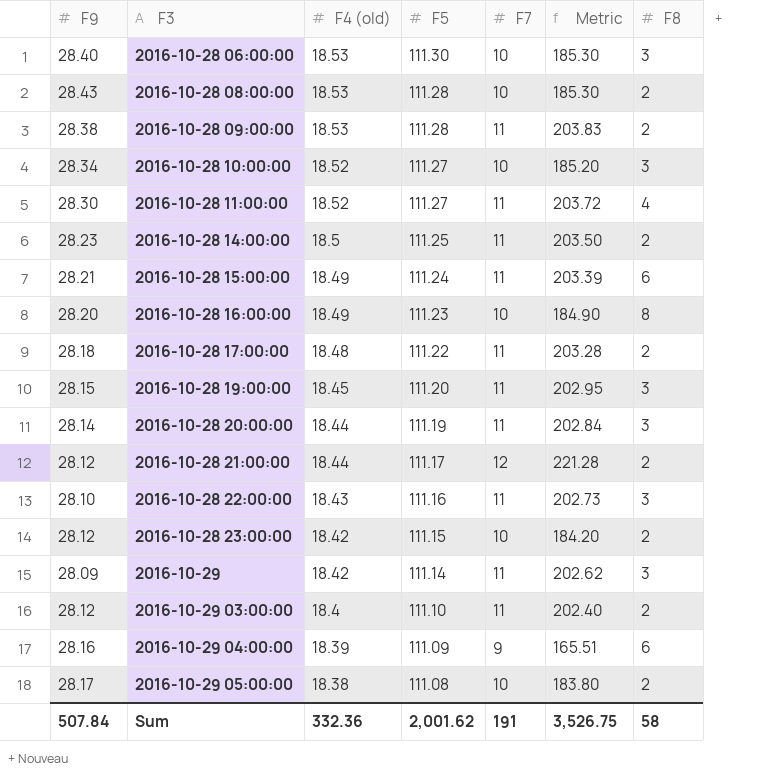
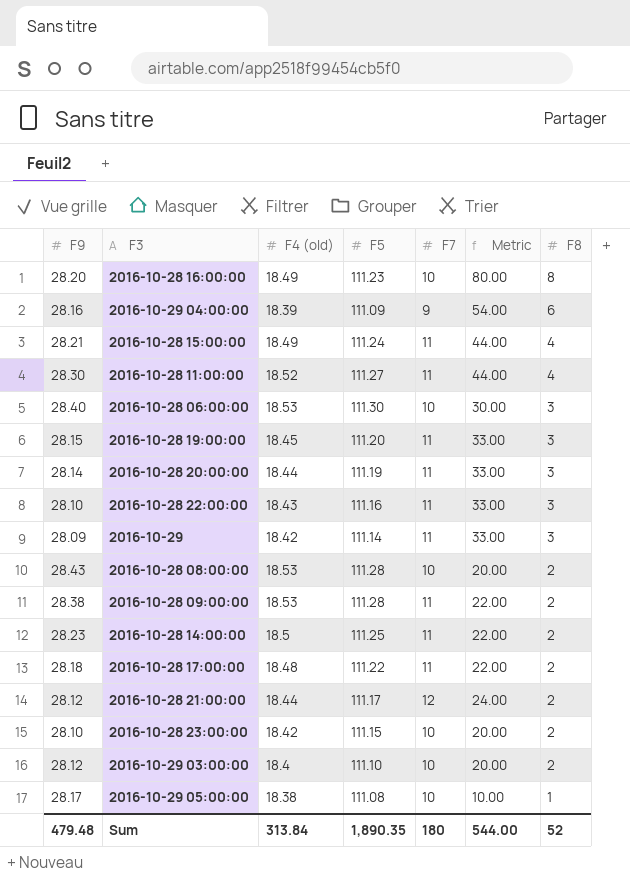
row order: F3 ascending -> F8 descending
column Metric | formula: [F4 (old)] * [F7] -> [F7] * [F8]
row 2016-10-28 10:00:00: 28.34 | 18.52 | 111.27 | 10 | 185.20 | 3 -> none
2016-10-28 15:00:00 | F8: 6 -> 4
2016-10-28 23:00:00 | F9: 28.12 -> 28.10
2016-10-29 03:00:00 | F7: 11 -> 10
2016-10-29 05:00:00 | F8: 2 -> 1
Sum | F9: 507.84 -> 479.48
Sum | F4 (old): 332.36 -> 313.84
Sum | F5: 2,001.62 -> 1,890.35
Sum | F7: 191 -> 180
Sum | Metric: 3,526.75 -> 544.00
Sum | F8: 58 -> 52

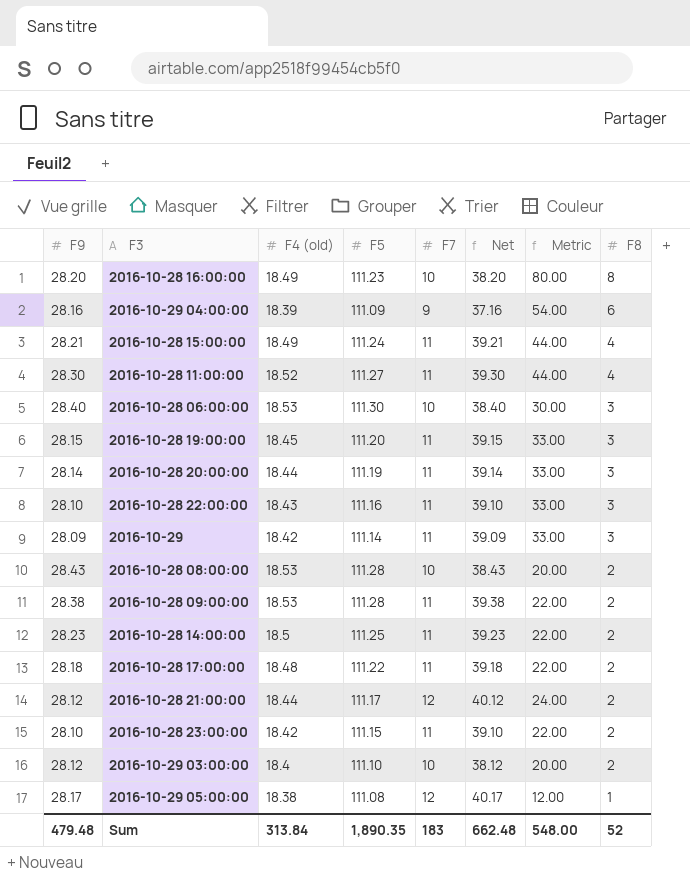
column Net | formula: none -> [F9] + [F7]
2016-10-28 23:00:00 | F7: 10 -> 11
2016-10-28 23:00:00 | Metric: 20.00 -> 22.00
2016-10-29 05:00:00 | F7: 10 -> 12
2016-10-29 05:00:00 | Metric: 10.00 -> 12.00
Sum | F7: 180 -> 183
Sum | Metric: 544.00 -> 548.00

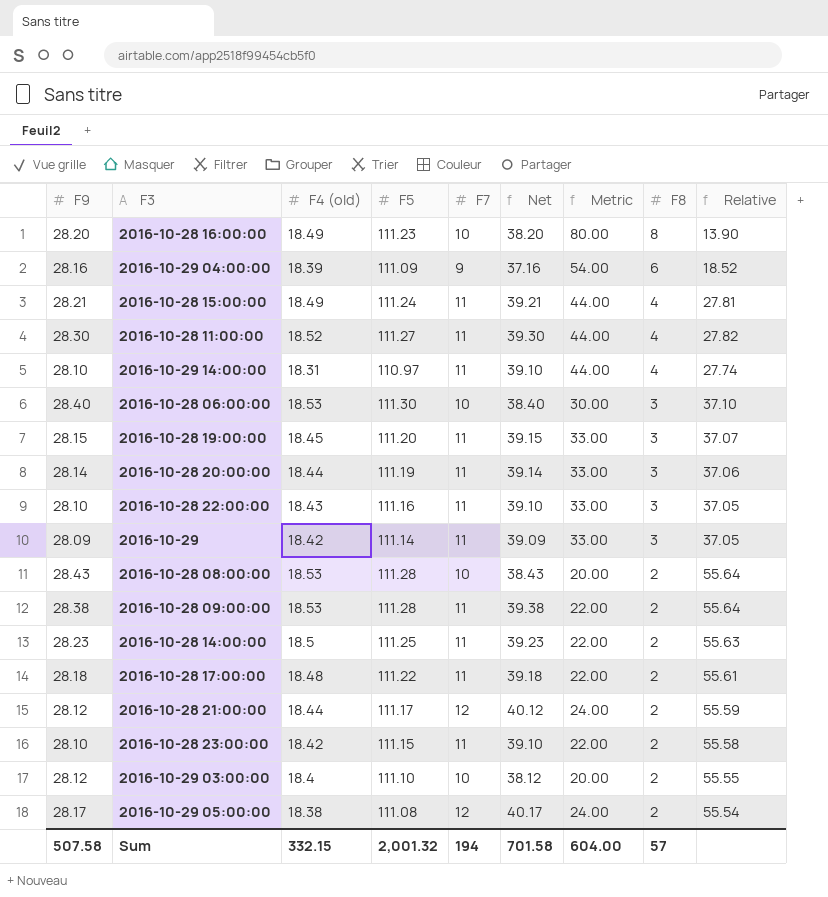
column Relative | formula: none -> [F5] / [F8]
row 2016-10-29 14:00:00: none -> 28.10 | 18.31 | 110.97 | 11 | 39.10 | 44.00 | 4 | 27.74
2016-10-29 05:00:00 | Metric: 12.00 -> 24.00
2016-10-29 05:00:00 | F8: 1 -> 2
Sum | F9: 479.48 -> 507.58
Sum | F4 (old): 313.84 -> 332.15
Sum | F5: 1,890.35 -> 2,001.32
Sum | F7: 183 -> 194
Sum | Net: 662.48 -> 701.58
Sum | Metric: 548.00 -> 604.00
Sum | F8: 52 -> 57

